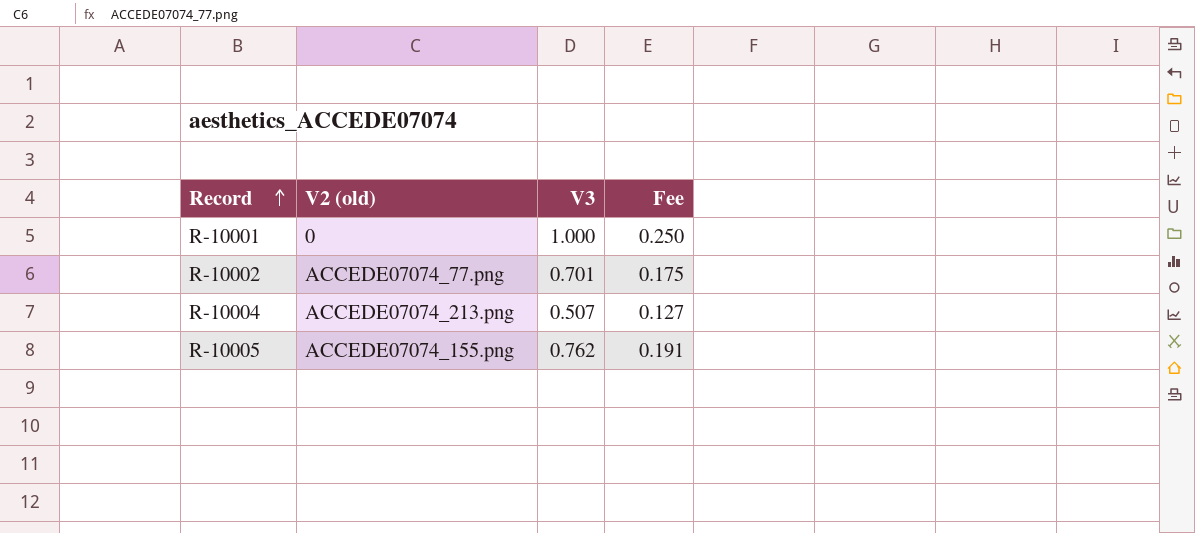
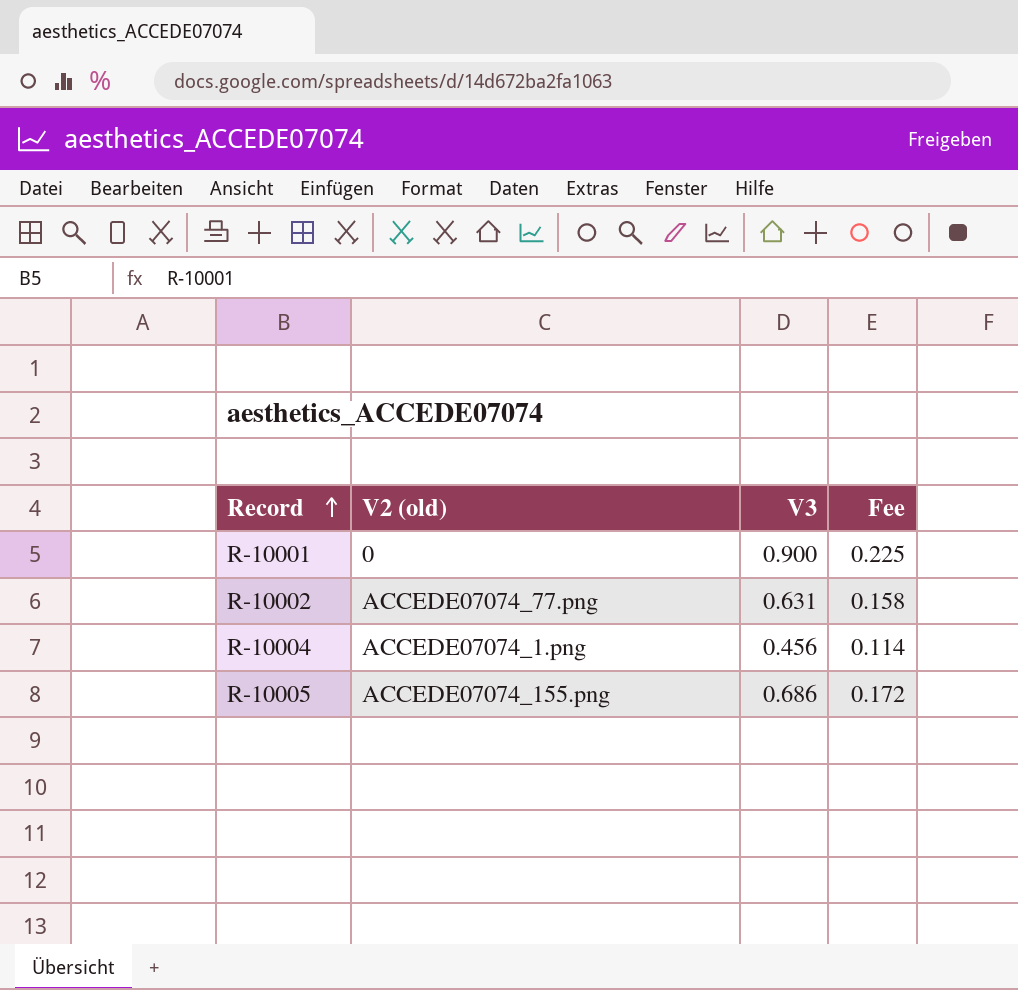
R-10001 | V3: 1.000 -> 0.900
R-10001 | Fee: 0.250 -> 0.225
R-10002 | V3: 0.701 -> 0.631
R-10002 | Fee: 0.175 -> 0.158
R-10004 | V2 (old): ACCEDE07074_213.png -> ACCEDE07074_1.png
R-10004 | V3: 0.507 -> 0.456
R-10004 | Fee: 0.127 -> 0.114
R-10005 | V3: 0.762 -> 0.686
R-10005 | Fee: 0.191 -> 0.172

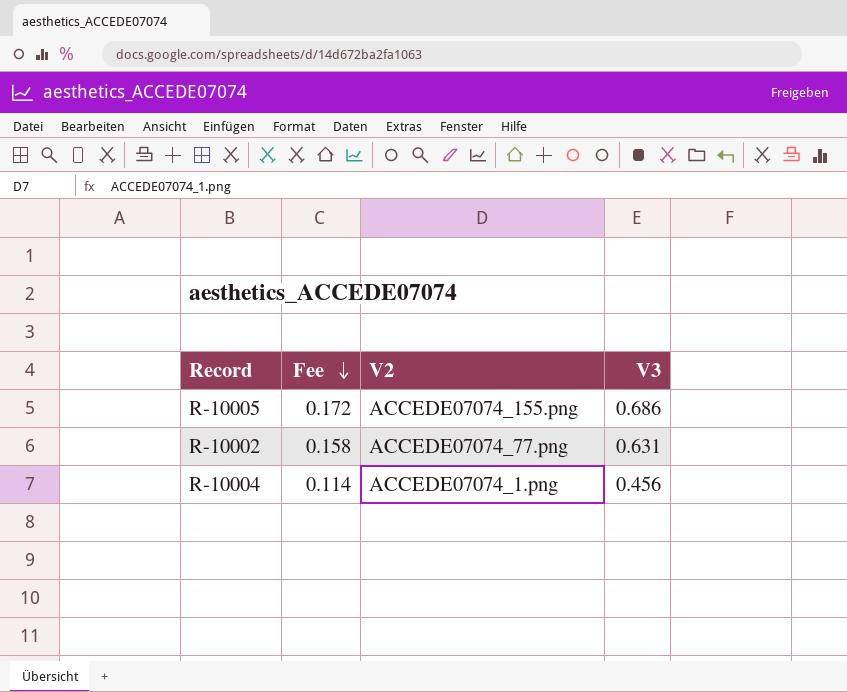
row order: Record ascending -> Fee descending
column Fee | position: 4 -> 2
column name: V2 (old) -> V2
row R-10001: 0 | 0.900 | 0.225 -> none

